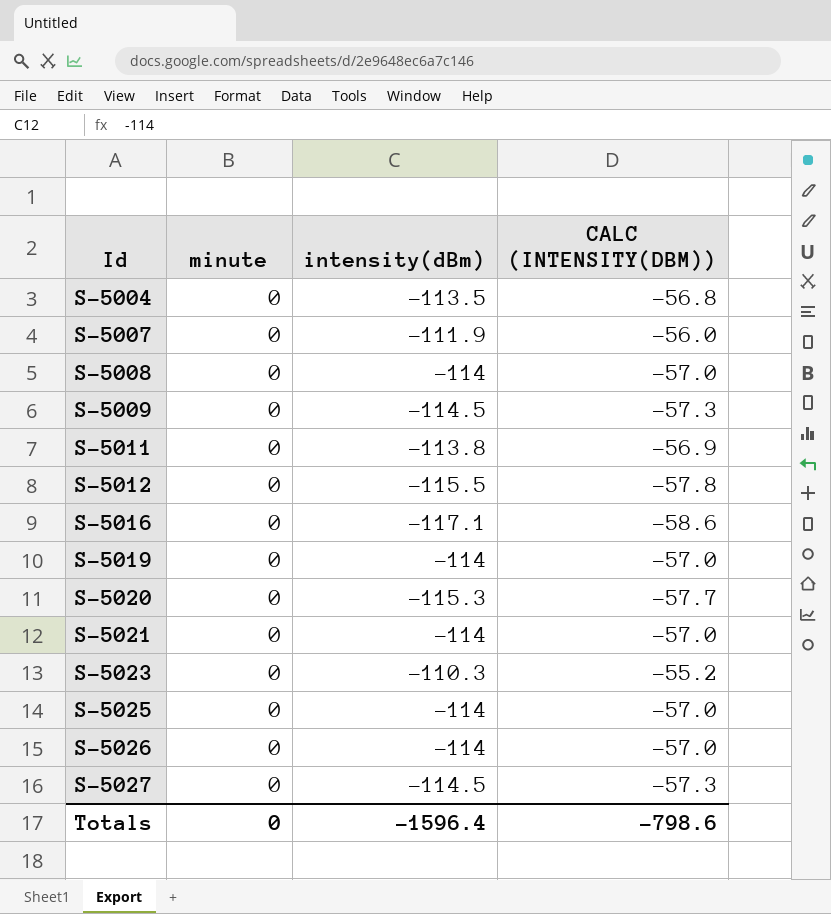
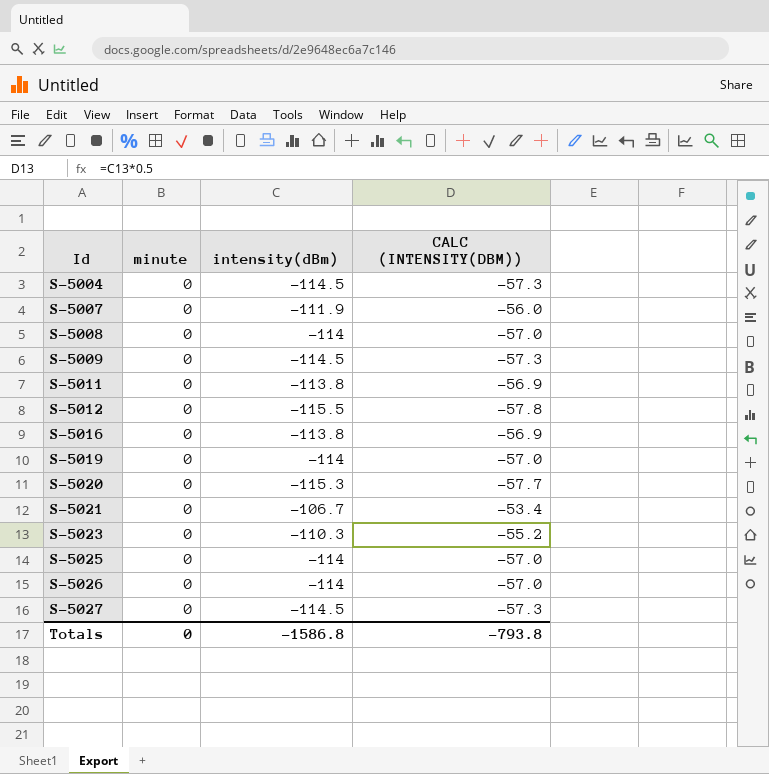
S-5004 | intensity(dBm): -113.5 -> -114.5
S-5004 | CALC (INTENSITY(DBM)): -56.8 -> -57.3
S-5016 | intensity(dBm): -117.1 -> -113.8
S-5016 | CALC (INTENSITY(DBM)): -58.6 -> -56.9
S-5021 | intensity(dBm): -114 -> -106.7
S-5021 | CALC (INTENSITY(DBM)): -57.0 -> -53.4
Totals | intensity(dBm): -1596.4 -> -1586.8
Totals | CALC (INTENSITY(DBM)): -798.6 -> -793.8

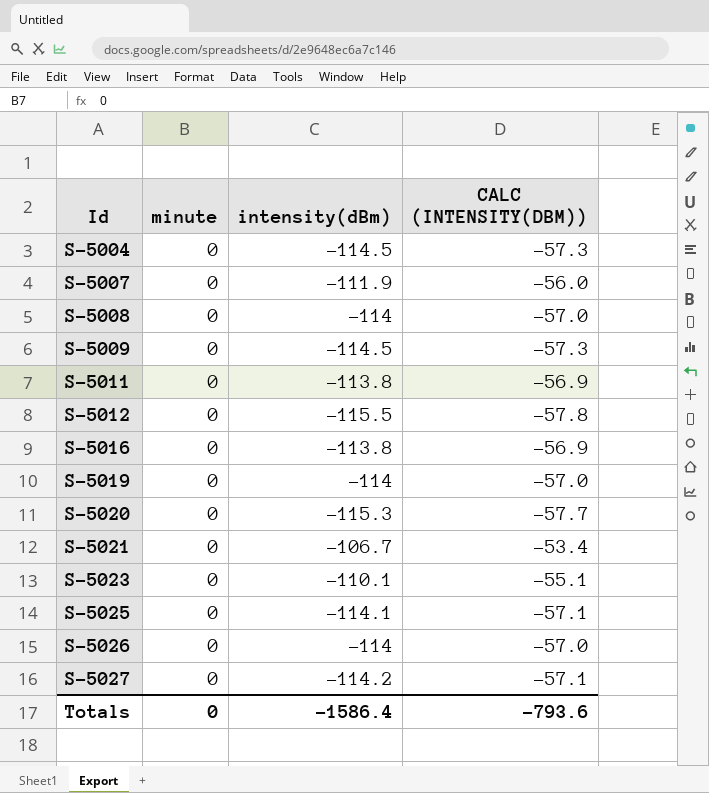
S-5023 | intensity(dBm): -110.3 -> -110.1
S-5023 | CALC (INTENSITY(DBM)): -55.2 -> -55.1
S-5025 | intensity(dBm): -114 -> -114.1
S-5025 | CALC (INTENSITY(DBM)): -57.0 -> -57.1
S-5027 | intensity(dBm): -114.5 -> -114.2
S-5027 | CALC (INTENSITY(DBM)): -57.3 -> -57.1
Totals | intensity(dBm): -1586.8 -> -1586.4
Totals | CALC (INTENSITY(DBM)): -793.8 -> -793.6

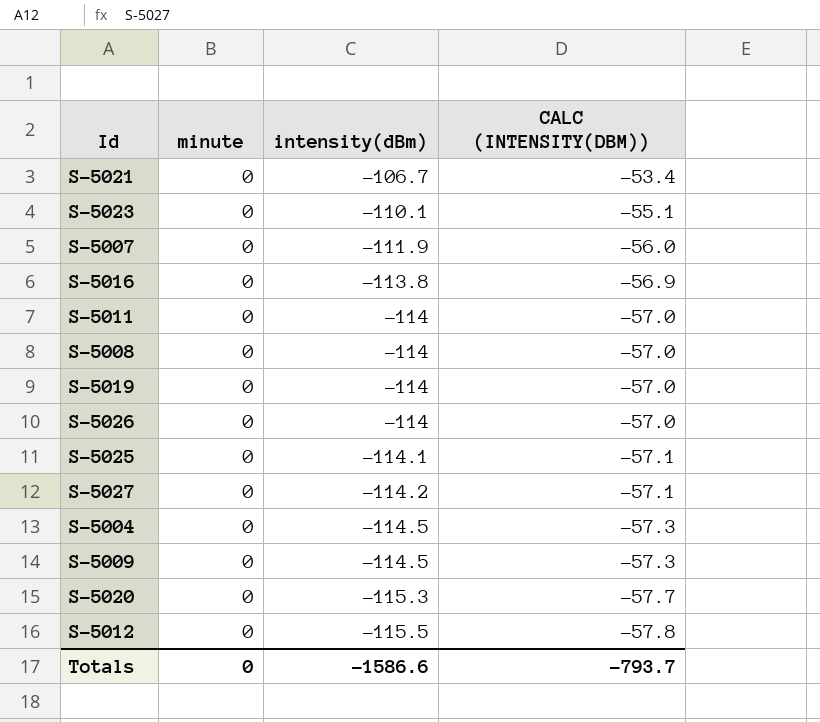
row order: Id ascending -> intensity(dBm) descending
S-5011 | intensity(dBm): -113.8 -> -114
S-5011 | CALC (INTENSITY(DBM)): -56.9 -> -57.0
Totals | intensity(dBm): -1586.4 -> -1586.6
Totals | CALC (INTENSITY(DBM)): -793.6 -> -793.7

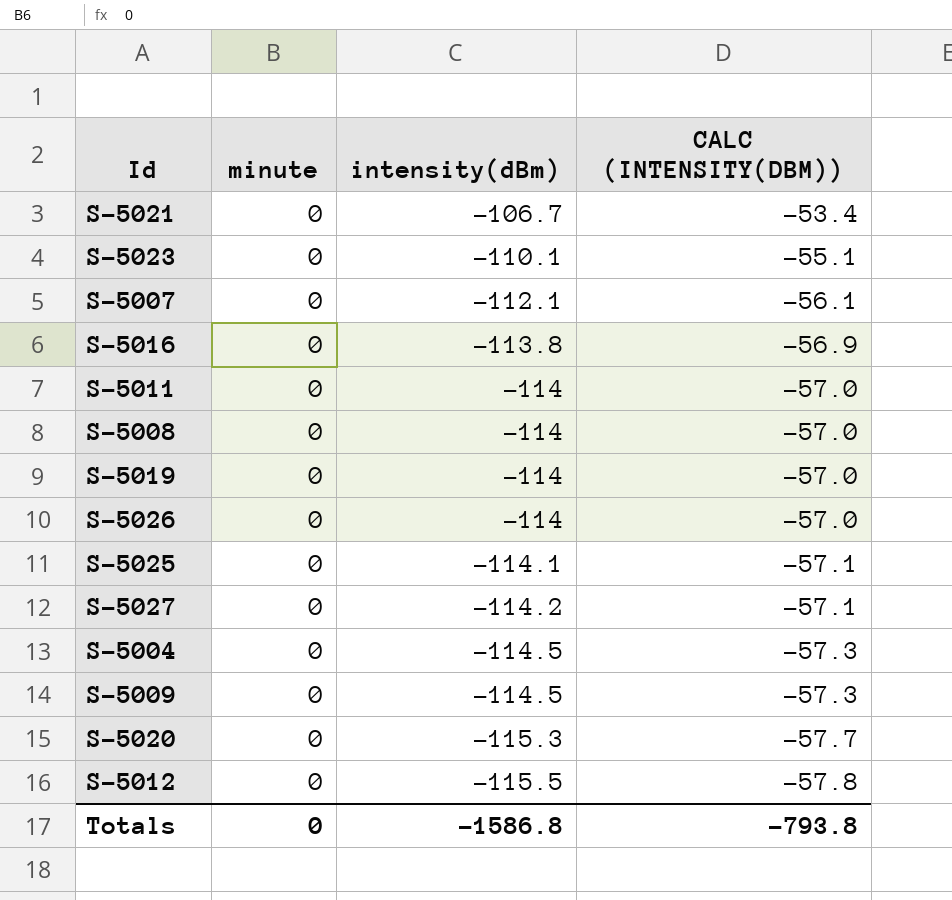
S-5007 | intensity(dBm): -111.9 -> -112.1
S-5007 | CALC (INTENSITY(DBM)): -56.0 -> -56.1
Totals | intensity(dBm): -1586.6 -> -1586.8
Totals | CALC (INTENSITY(DBM)): -793.7 -> -793.8

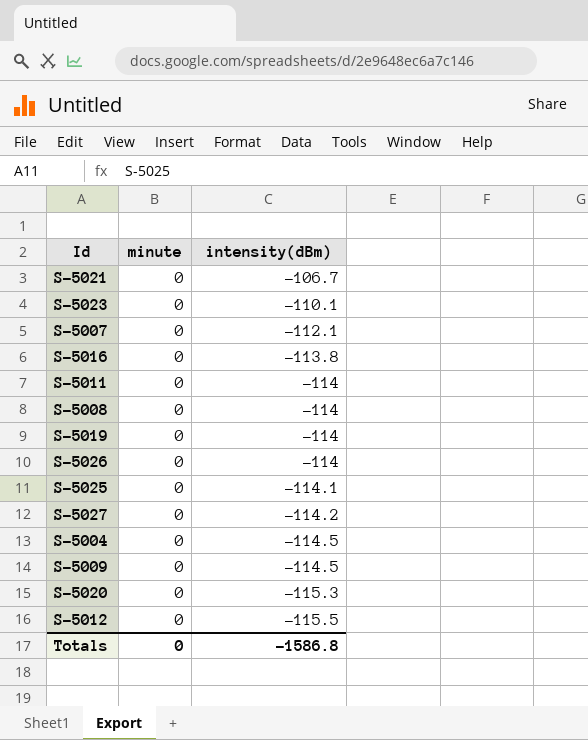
column CALC (INTENSITY(DBM)) | formula: [intensity(dBm)] * 0.5 -> none

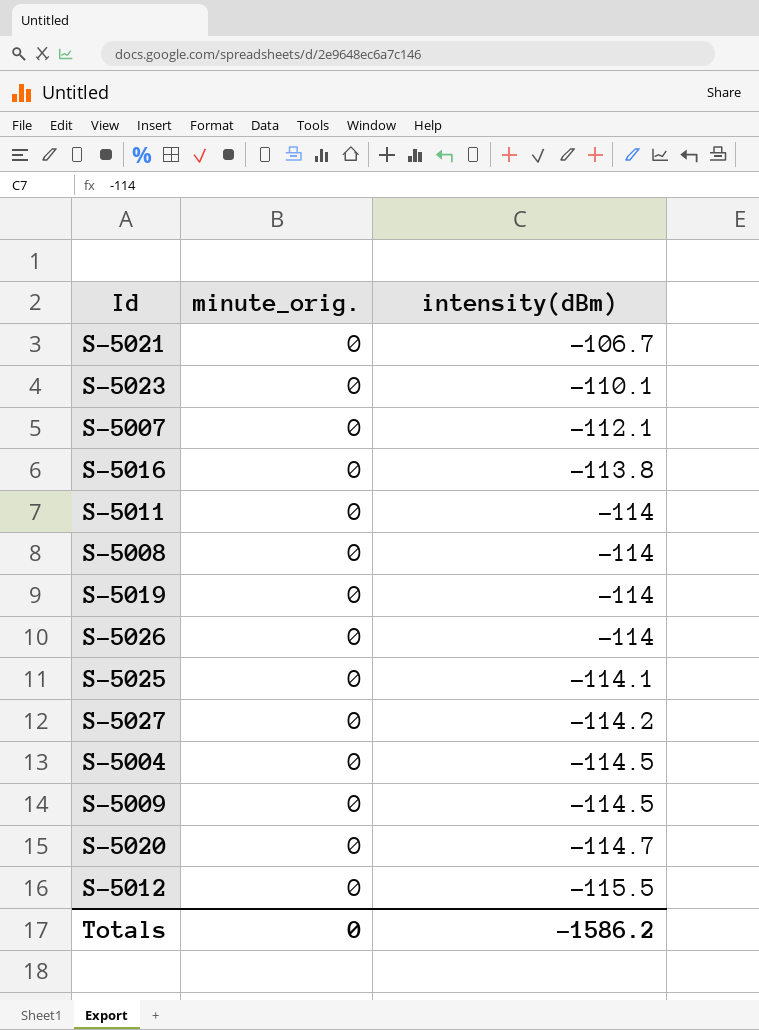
column name: minute -> minute_orig.
S-5020 | intensity(dBm): -115.3 -> -114.7
Totals | intensity(dBm): -1586.8 -> -1586.2

